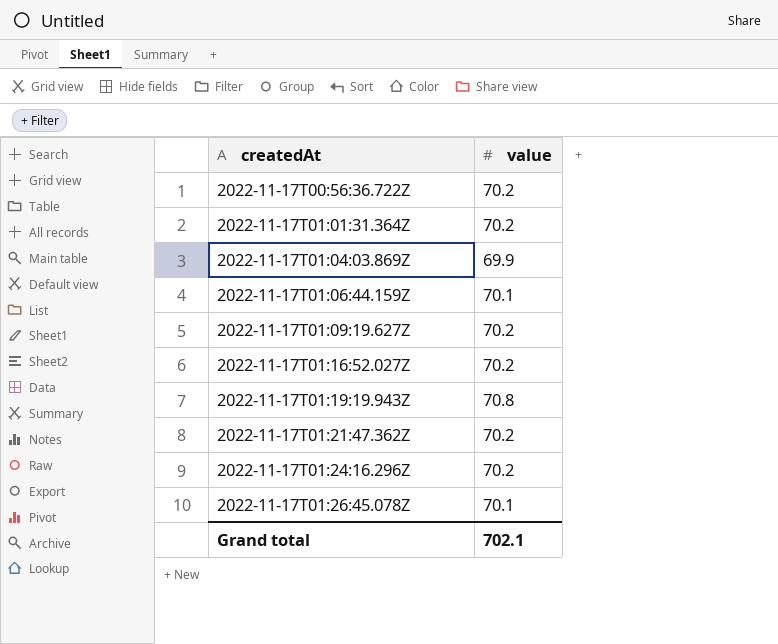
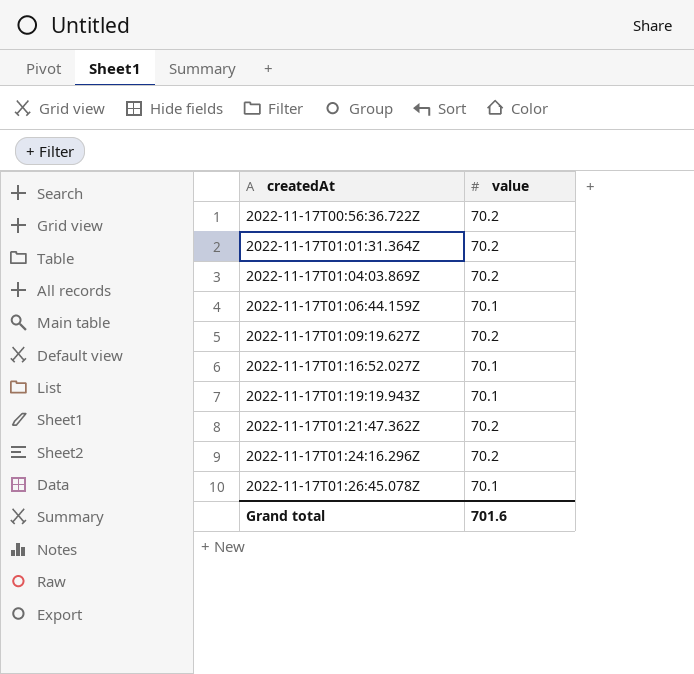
2022-11-17T01:04:03.869Z | value: 69.9 -> 70.2
2022-11-17T01:16:52.027Z | value: 70.2 -> 70.1
2022-11-17T01:19:19.943Z | value: 70.8 -> 70.1
Grand total | value: 702.1 -> 701.6

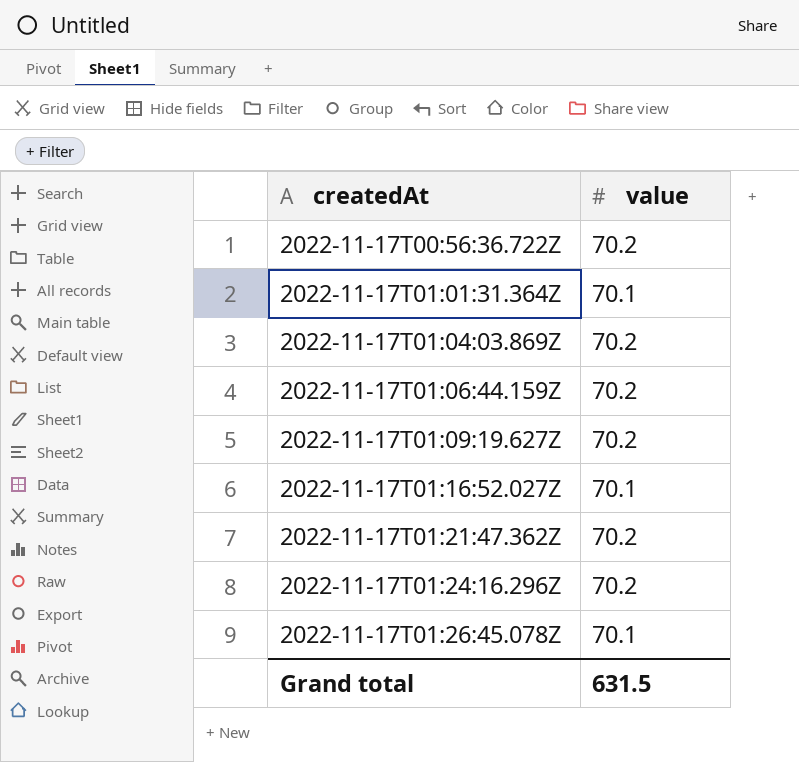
row 2022-11-17T01:19:19.943Z: 70.1 -> none
2022-11-17T01:01:31.364Z | value: 70.2 -> 70.1
2022-11-17T01:06:44.159Z | value: 70.1 -> 70.2
Grand total | value: 701.6 -> 631.5

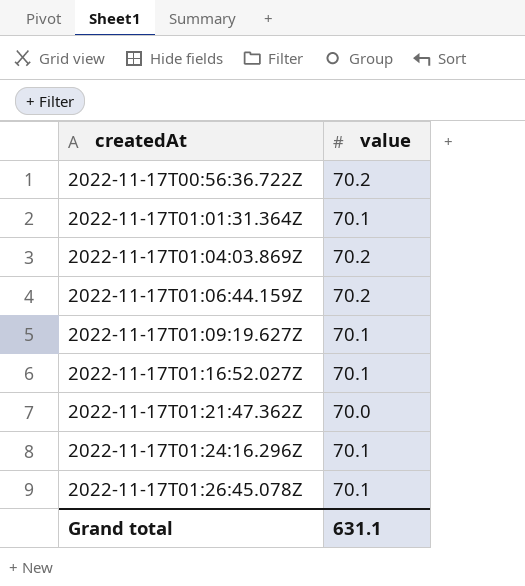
2022-11-17T01:09:19.627Z | value: 70.2 -> 70.1
2022-11-17T01:21:47.362Z | value: 70.2 -> 70.0
2022-11-17T01:24:16.296Z | value: 70.2 -> 70.1
Grand total | value: 631.5 -> 631.1

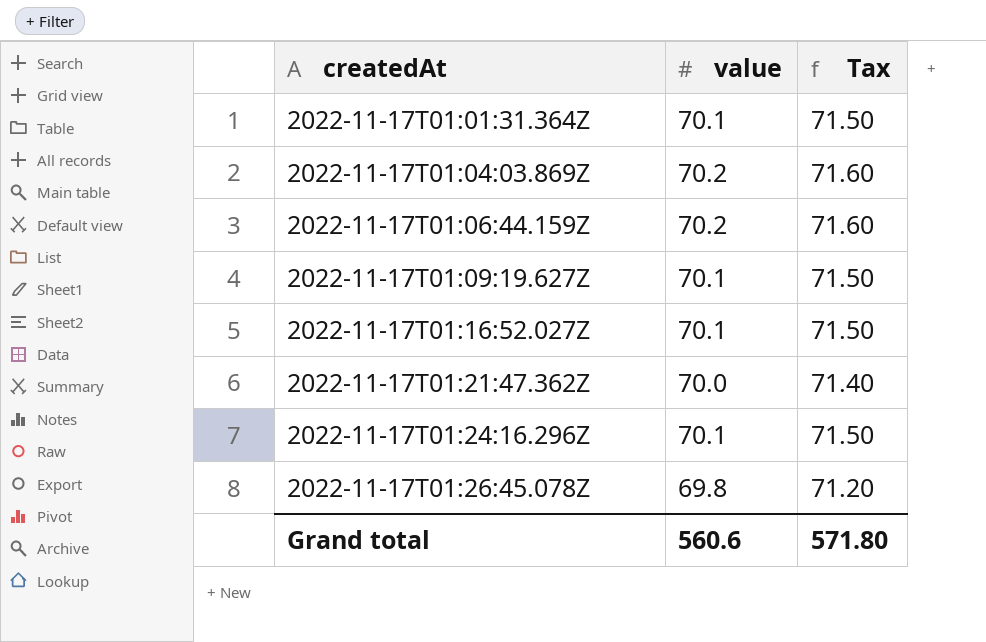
column Tax | formula: none -> [value] * 1.02
row 2022-11-17T00:56:36.722Z: 70.2 -> none
2022-11-17T01:26:45.078Z | value: 70.1 -> 69.8
Grand total | value: 631.1 -> 560.6

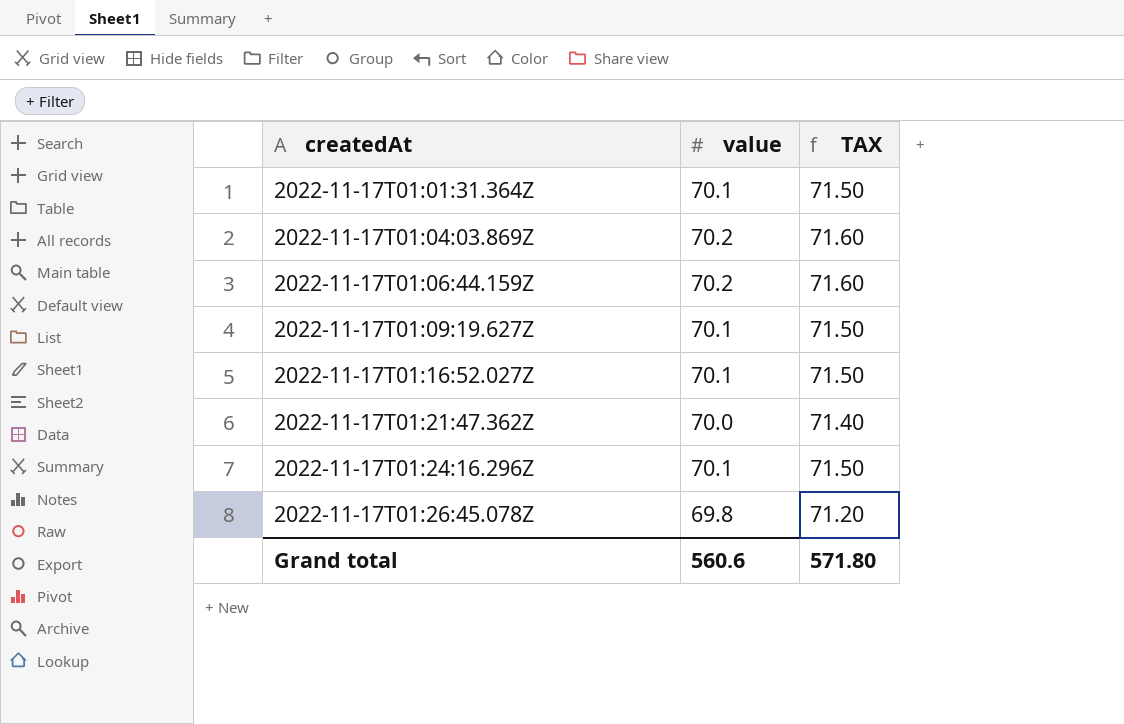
column name: Tax -> TAX

